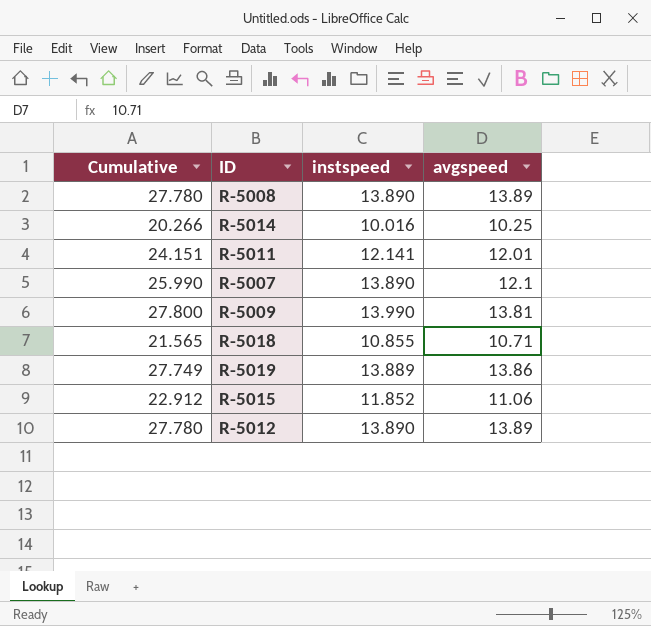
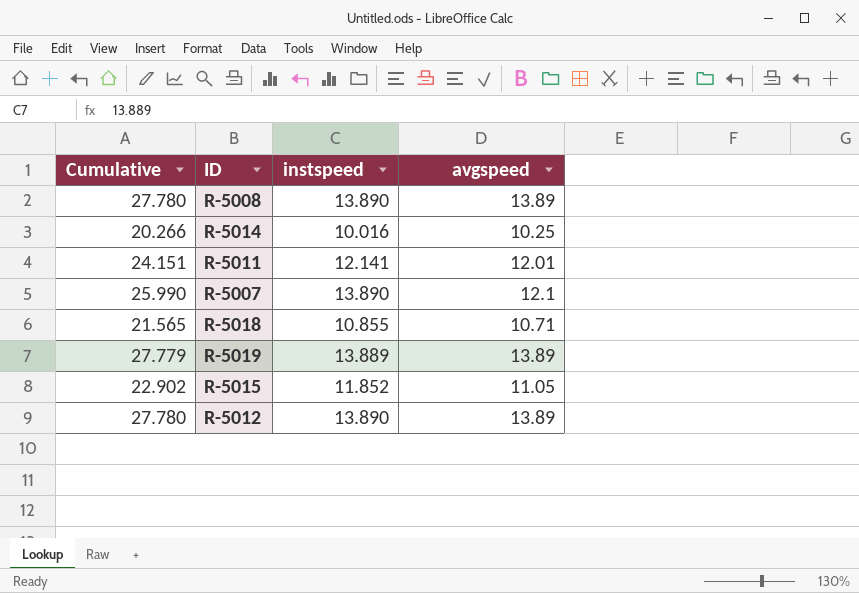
row R-5009: 27.800 | 13.990 | 13.81 -> none
R-5019 | Cumulative: 27.749 -> 27.779
R-5019 | avgspeed: 13.86 -> 13.89
R-5015 | Cumulative: 22.912 -> 22.902
R-5015 | avgspeed: 11.06 -> 11.05

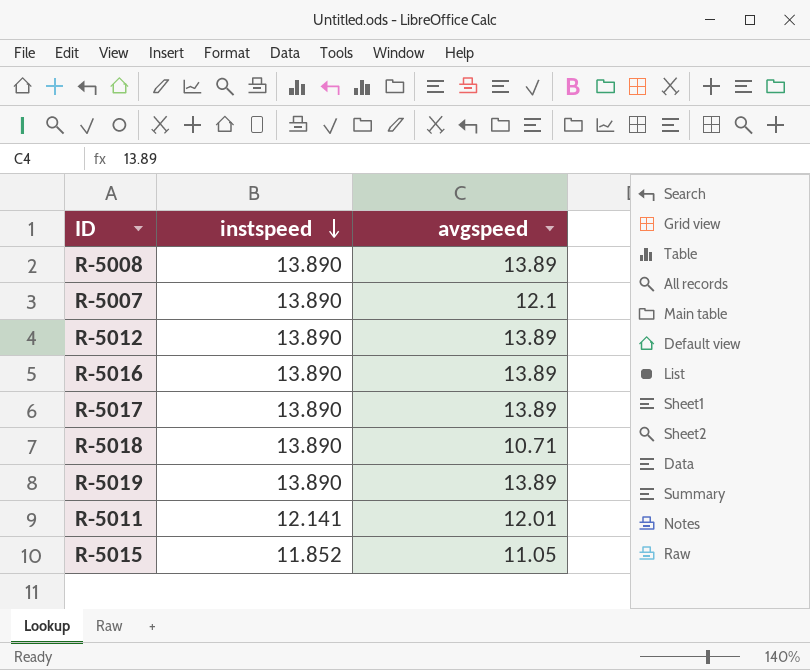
row order: none -> instspeed descending
column Cumulative | formula: [instspeed] + [avgspeed] -> none
row R-5014: 20.266 | 10.016 | 10.25 -> none
row R-5016: none -> 13.890 | 13.89
row R-5017: none -> 13.890 | 13.89
R-5018 | instspeed: 10.855 -> 13.890
R-5019 | instspeed: 13.889 -> 13.890

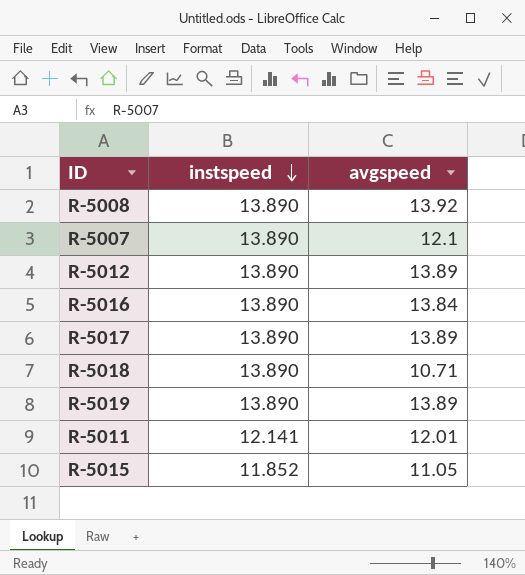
R-5008 | avgspeed: 13.89 -> 13.92
R-5016 | avgspeed: 13.89 -> 13.84

